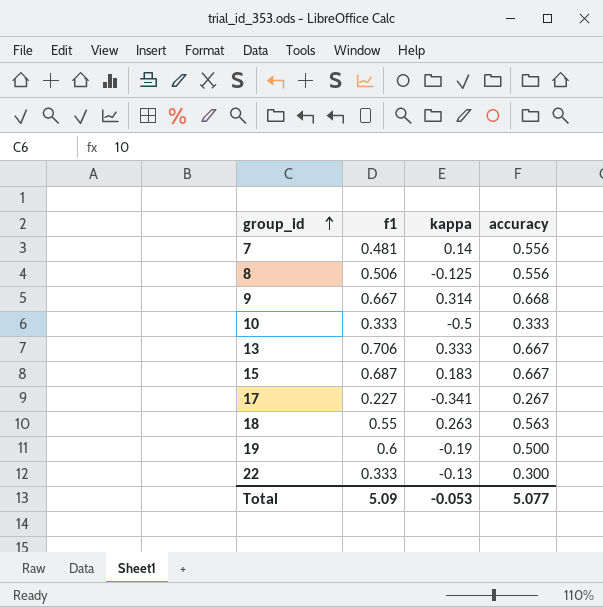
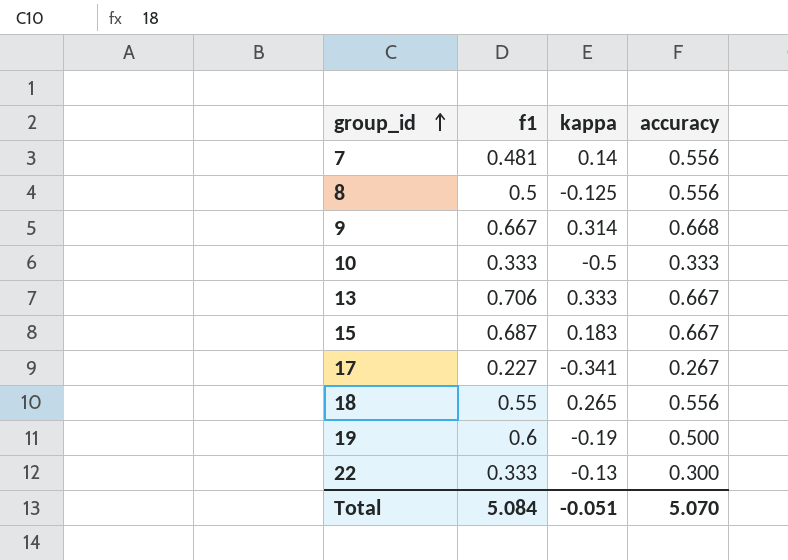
8 | f1: 0.506 -> 0.5
18 | kappa: 0.263 -> 0.265
18 | accuracy: 0.563 -> 0.556
Total | f1: 5.09 -> 5.084
Total | kappa: -0.053 -> -0.051
Total | accuracy: 5.077 -> 5.070

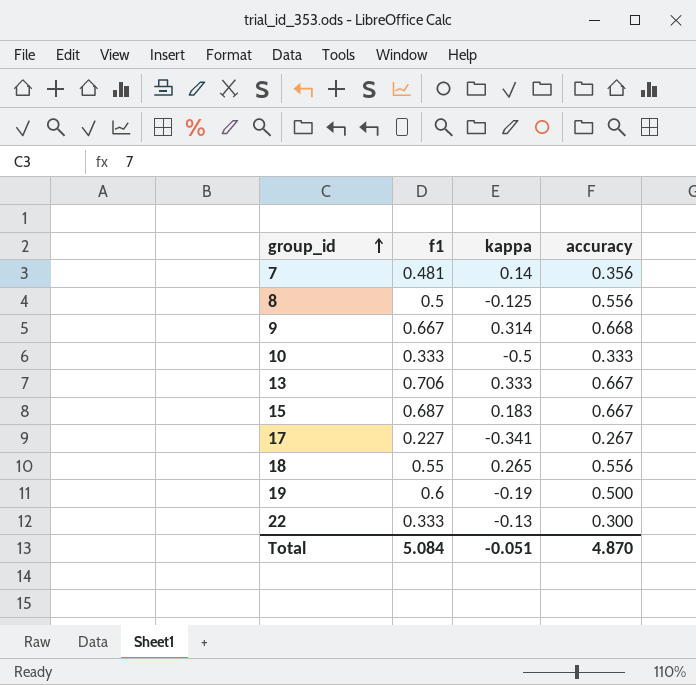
7 | accuracy: 0.556 -> 0.356
Total | accuracy: 5.070 -> 4.870

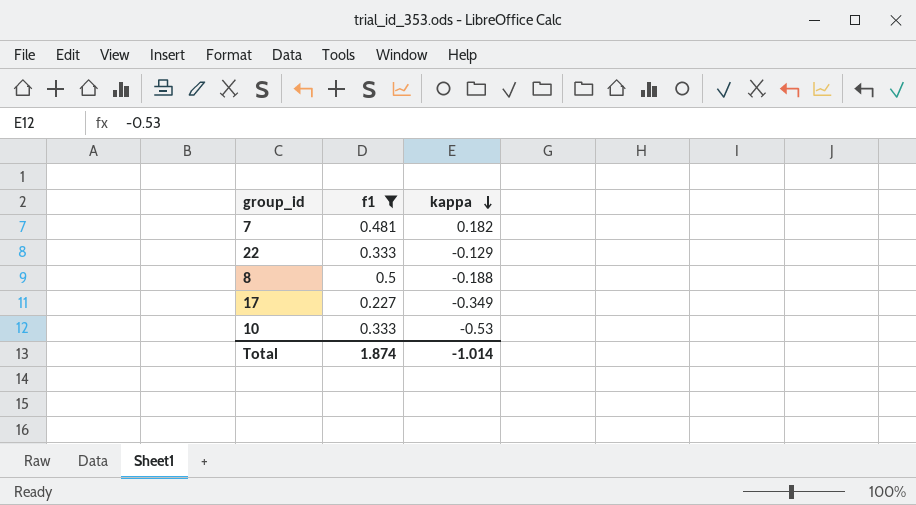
filter: none -> f1 <= 0.5
row order: group_id ascending -> kappa descending
column accuracy | position: 4 -> none
7 | kappa: 0.14 -> 0.182
22 | kappa: -0.13 -> -0.129
8 | kappa: -0.125 -> -0.188
17 | kappa: -0.341 -> -0.349
10 | kappa: -0.5 -> -0.53
Total | f1: 5.084 -> 1.874
Total | kappa: -0.051 -> -1.014

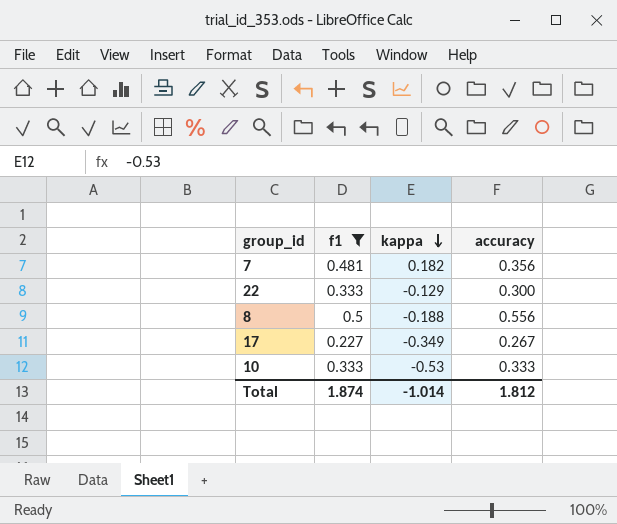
column accuracy | position: none -> 4

